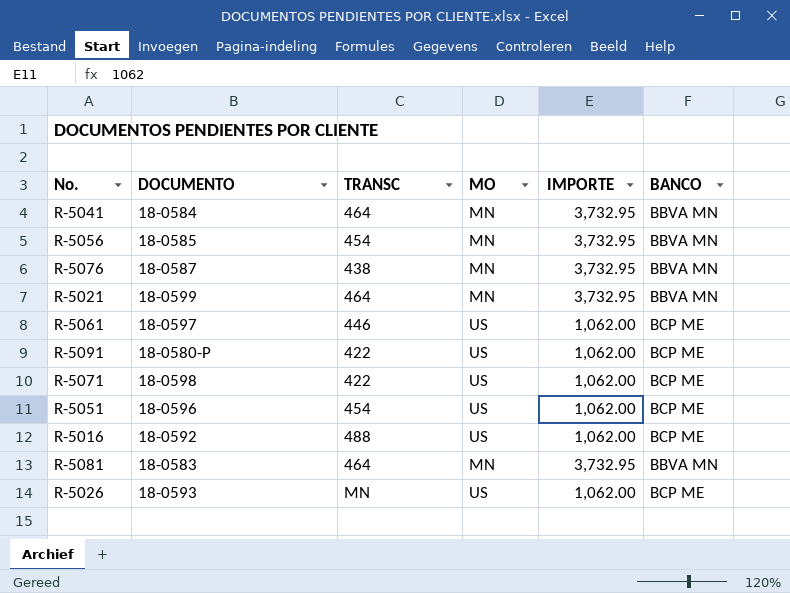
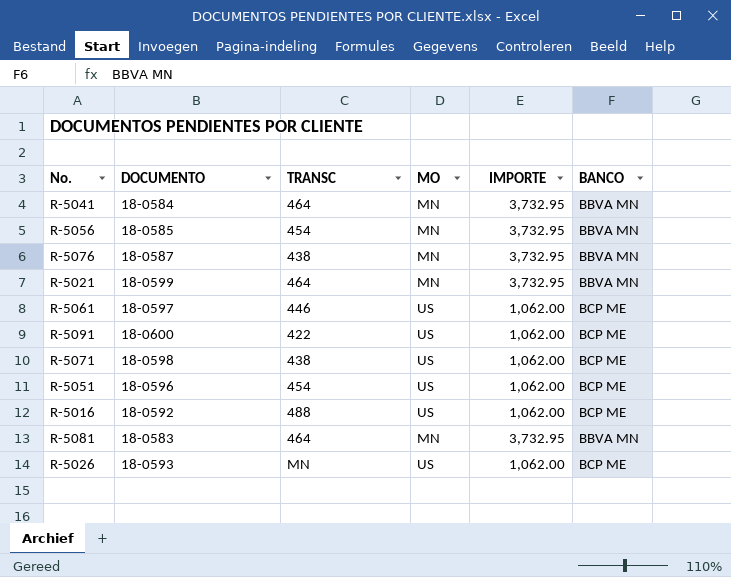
R-5091 | DOCUMENTO: 18-0580-P -> 18-0600
R-5071 | TRANSC: 422 -> 438

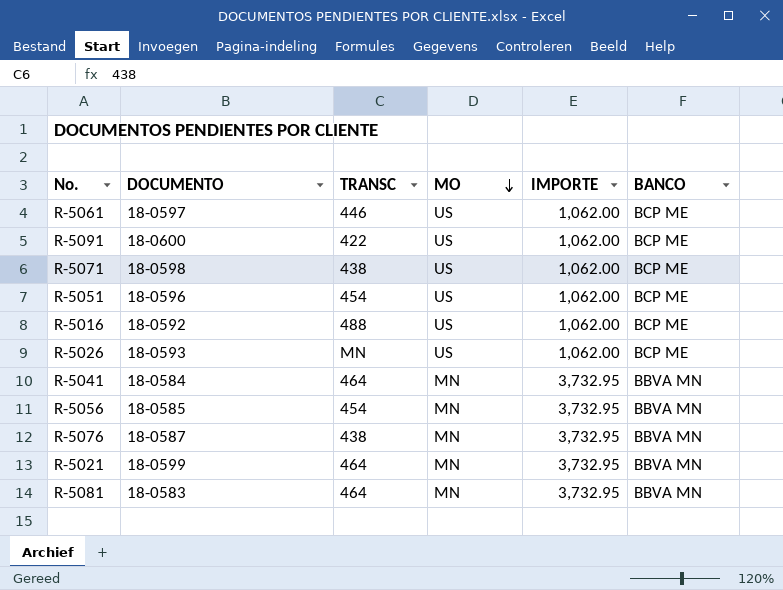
row order: none -> MO descending

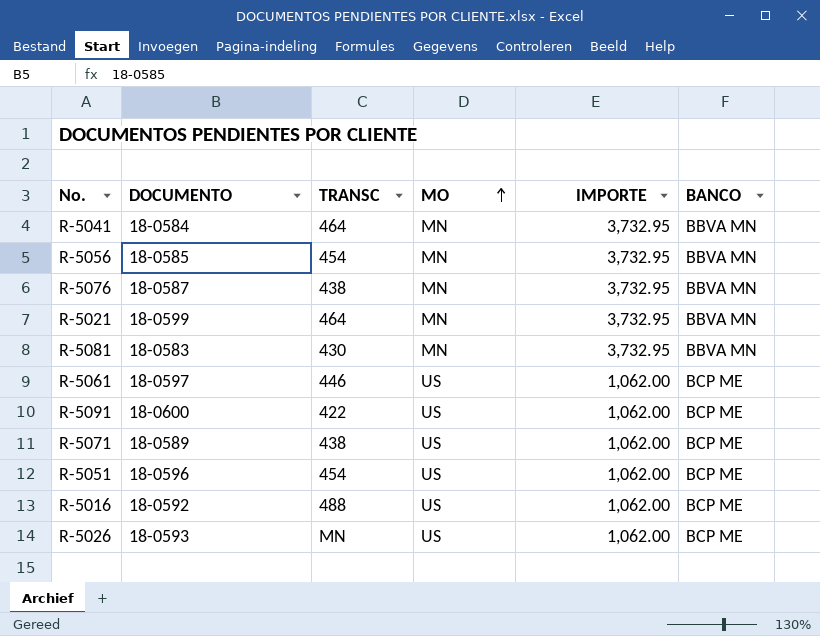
row order: MO descending -> MO ascending
R-5081 | TRANSC: 464 -> 430
R-5071 | DOCUMENTO: 18-0598 -> 18-0589

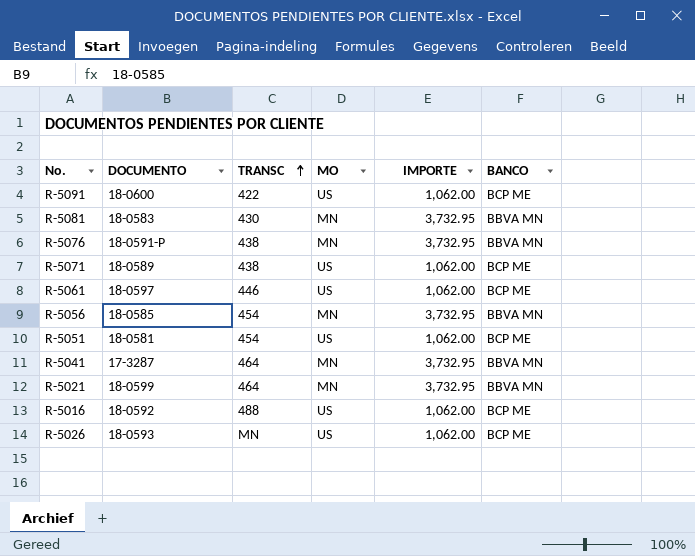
row order: MO ascending -> TRANSC ascending
R-5076 | DOCUMENTO: 18-0587 -> 18-0591-P
R-5051 | DOCUMENTO: 18-0596 -> 18-0581
R-5041 | DOCUMENTO: 18-0584 -> 17-3287

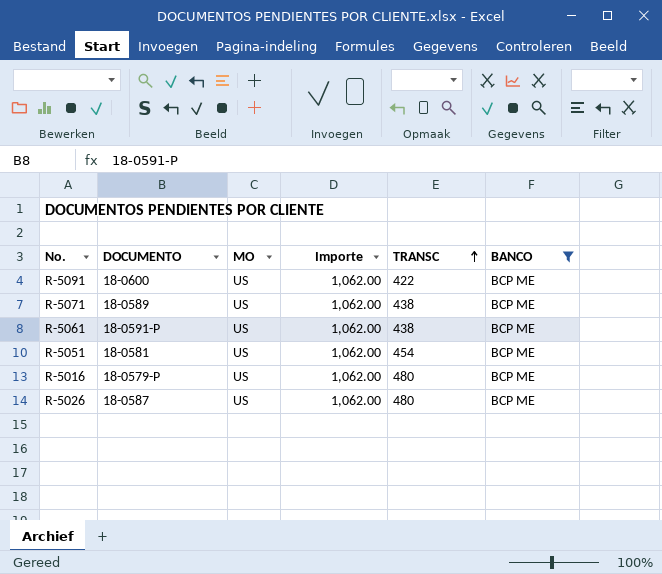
filter: none -> BANCO = BCP ME
column name: IMPORTE -> Importe
column TRANSC | position: 3 -> 5
R-5061 | DOCUMENTO: 18-0597 -> 18-0591-P
R-5061 | TRANSC: 446 -> 438
R-5016 | DOCUMENTO: 18-0592 -> 18-0579-P
R-5016 | TRANSC: 488 -> 480
R-5026 | DOCUMENTO: 18-0593 -> 18-0587
R-5026 | TRANSC: MN -> 480

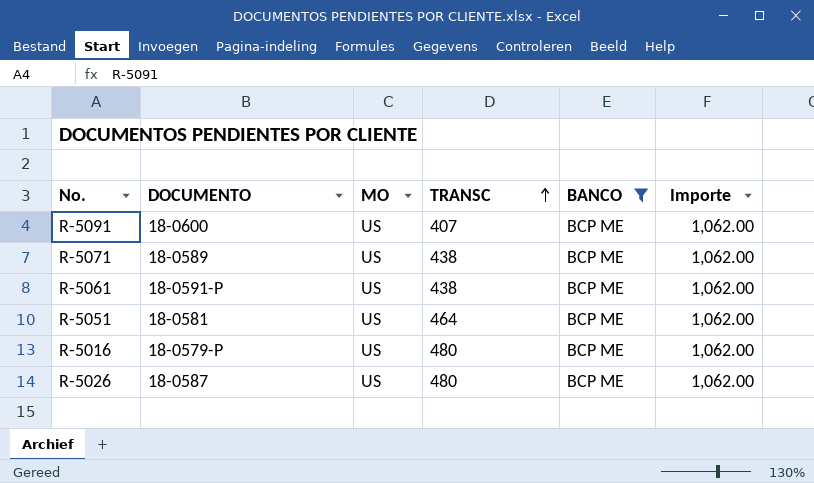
column Importe | position: 4 -> 6
R-5091 | TRANSC: 422 -> 407
R-5051 | TRANSC: 454 -> 464

